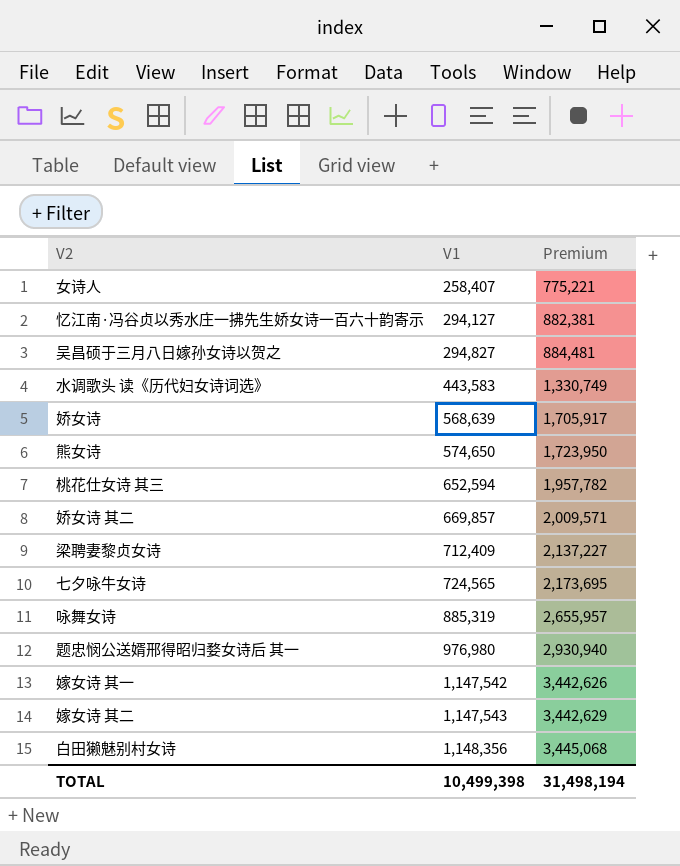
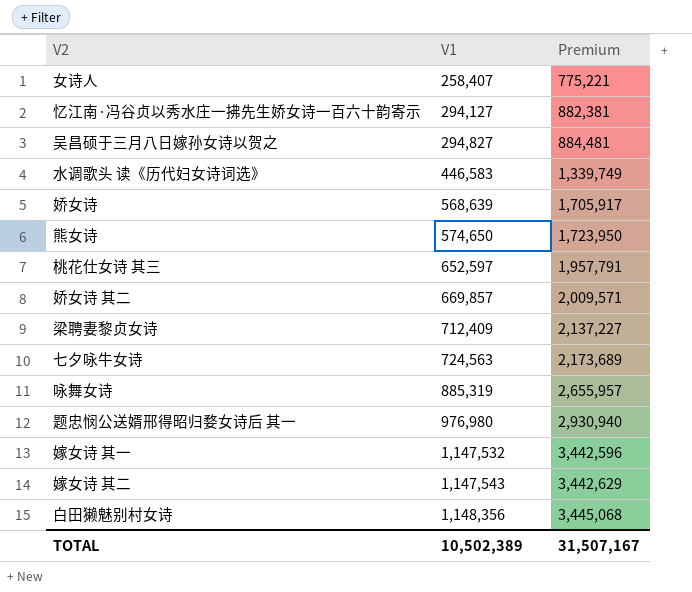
水调歌头 读《历代妇女诗词选》 | V1: 443,583 -> 446,583
水调歌头 读《历代妇女诗词选》 | Premium: 1,330,749 -> 1,339,749
桃花仕女诗 其三 | V1: 652,594 -> 652,597
桃花仕女诗 其三 | Premium: 1,957,782 -> 1,957,791
七夕咏牛女诗 | V1: 724,565 -> 724,563
七夕咏牛女诗 | Premium: 2,173,695 -> 2,173,689
嫁女诗 其一 | V1: 1,147,542 -> 1,147,532
嫁女诗 其一 | Premium: 3,442,626 -> 3,442,596
TOTAL | V1: 10,499,398 -> 10,502,389
TOTAL | Premium: 31,498,194 -> 31,507,167

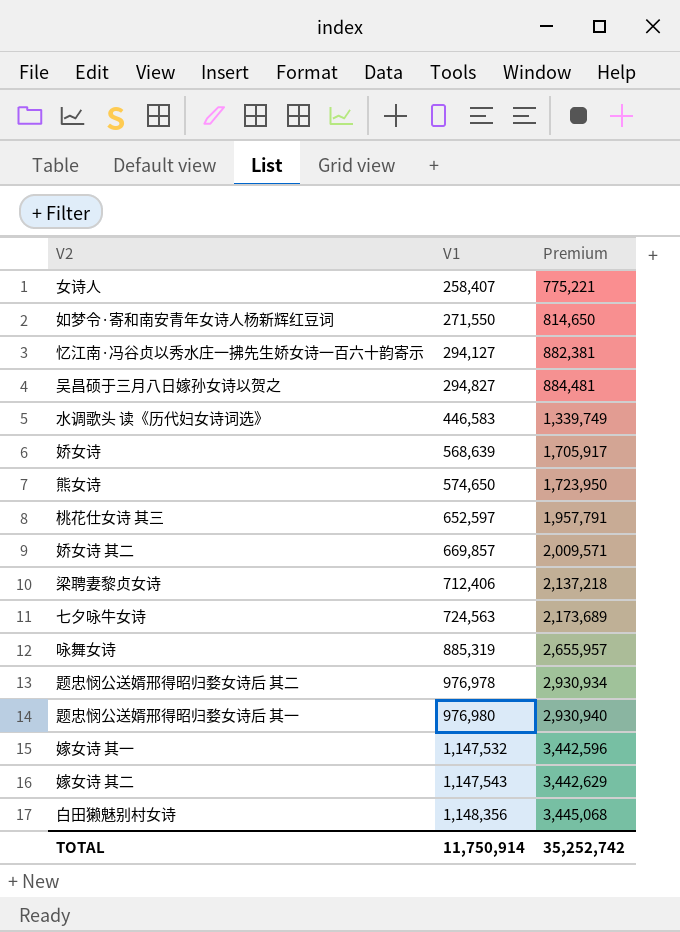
row 如梦令·寄和南安青年女诗人杨新辉红豆词: none -> 271,550 | 814,650
梁聘妻黎贞女诗 | V1: 712,409 -> 712,406
梁聘妻黎贞女诗 | Premium: 2,137,227 -> 2,137,218
row 题忠悯公送婿邢得昭归婺女诗后 其二: none -> 976,978 | 2,930,934
TOTAL | V1: 10,502,389 -> 11,750,914
TOTAL | Premium: 31,507,167 -> 35,252,742

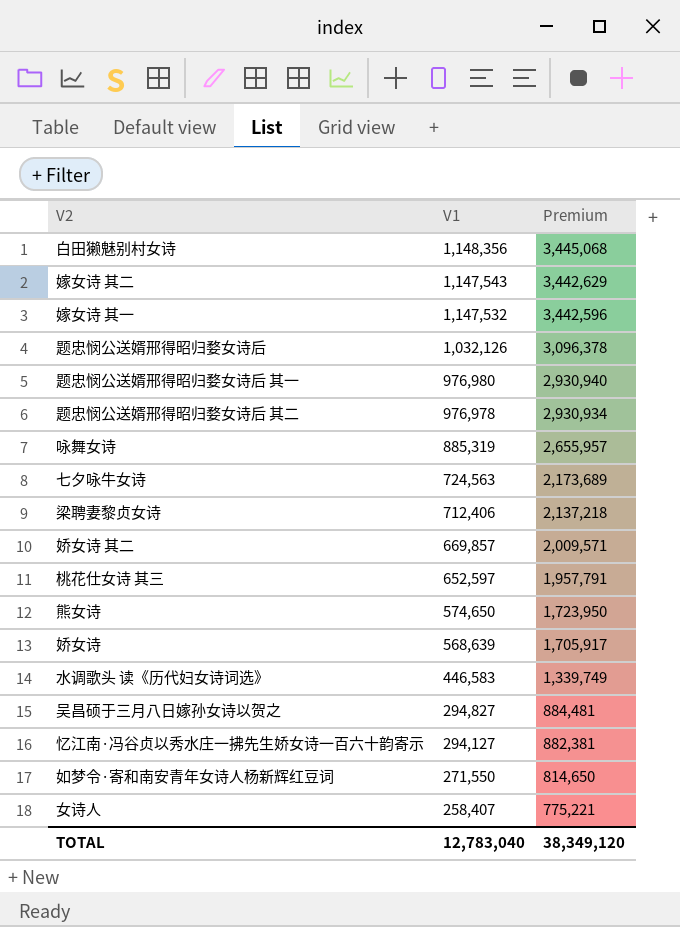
row order: V1 ascending -> V1 descending
row 题忠悯公送婿邢得昭归婺女诗后: none -> 1,032,126 | 3,096,378
TOTAL | V1: 11,750,914 -> 12,783,040
TOTAL | Premium: 35,252,742 -> 38,349,120

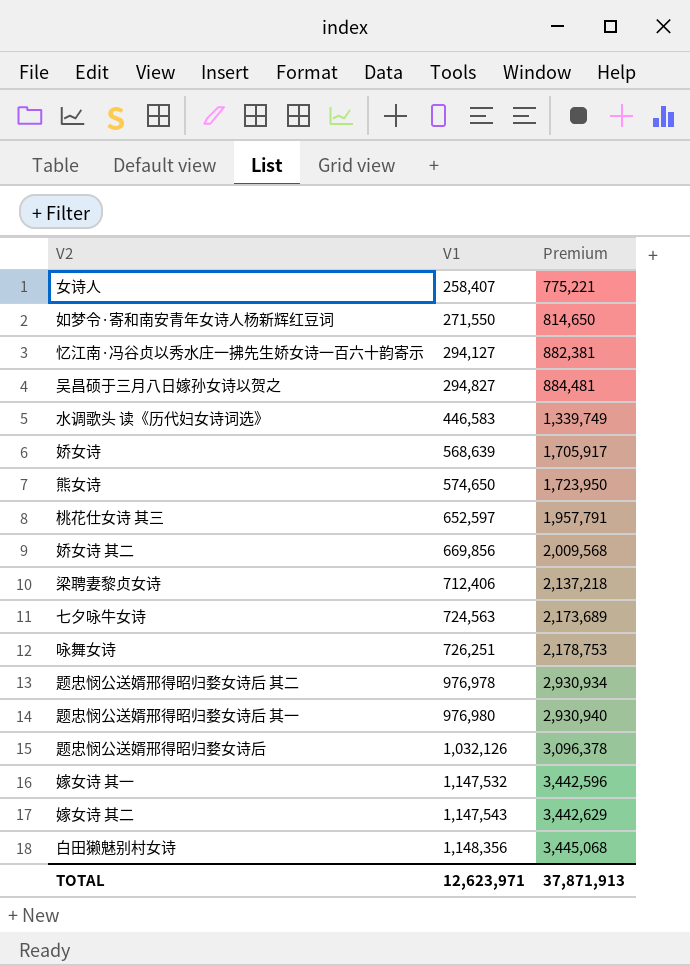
row order: V1 descending -> V1 ascending
娇女诗 其二 | V1: 669,857 -> 669,856
娇女诗 其二 | Premium: 2,009,571 -> 2,009,568
咏舞女诗 | V1: 885,319 -> 726,251
咏舞女诗 | Premium: 2,655,957 -> 2,178,753
TOTAL | V1: 12,783,040 -> 12,623,971
TOTAL | Premium: 38,349,120 -> 37,871,913

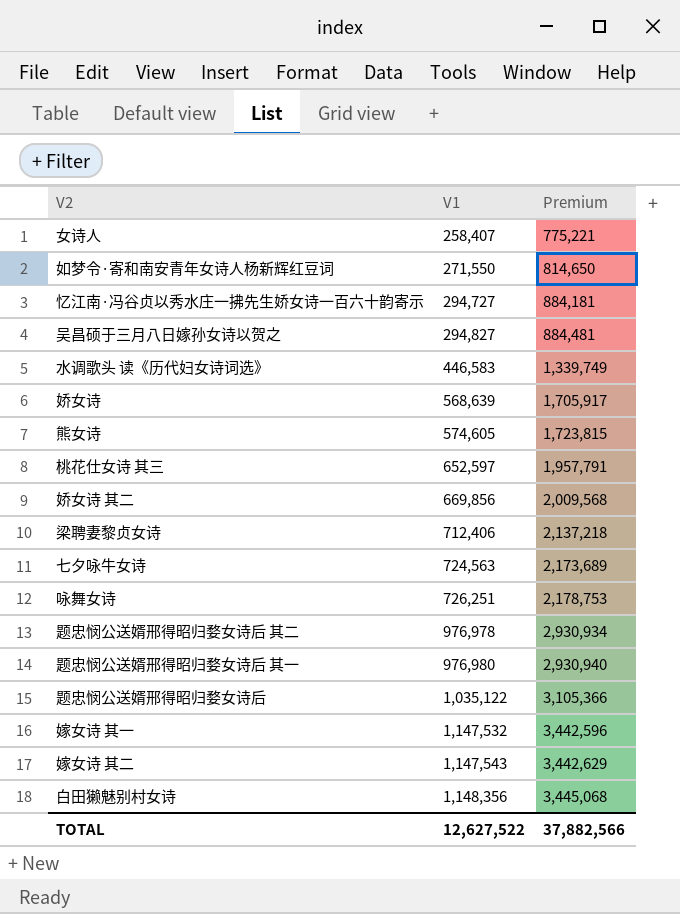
忆江南·冯谷贞以秀水庄一拂先生娇女诗一百六十韵寄示 | V1: 294,127 -> 294,727
忆江南·冯谷贞以秀水庄一拂先生娇女诗一百六十韵寄示 | Premium: 882,381 -> 884,181
熊女诗 | V1: 574,650 -> 574,605
熊女诗 | Premium: 1,723,950 -> 1,723,815
题忠悯公送婿邢得昭归婺女诗后 | V1: 1,032,126 -> 1,035,122
题忠悯公送婿邢得昭归婺女诗后 | Premium: 3,096,378 -> 3,105,366
TOTAL | V1: 12,623,971 -> 12,627,522
TOTAL | Premium: 37,871,913 -> 37,882,566

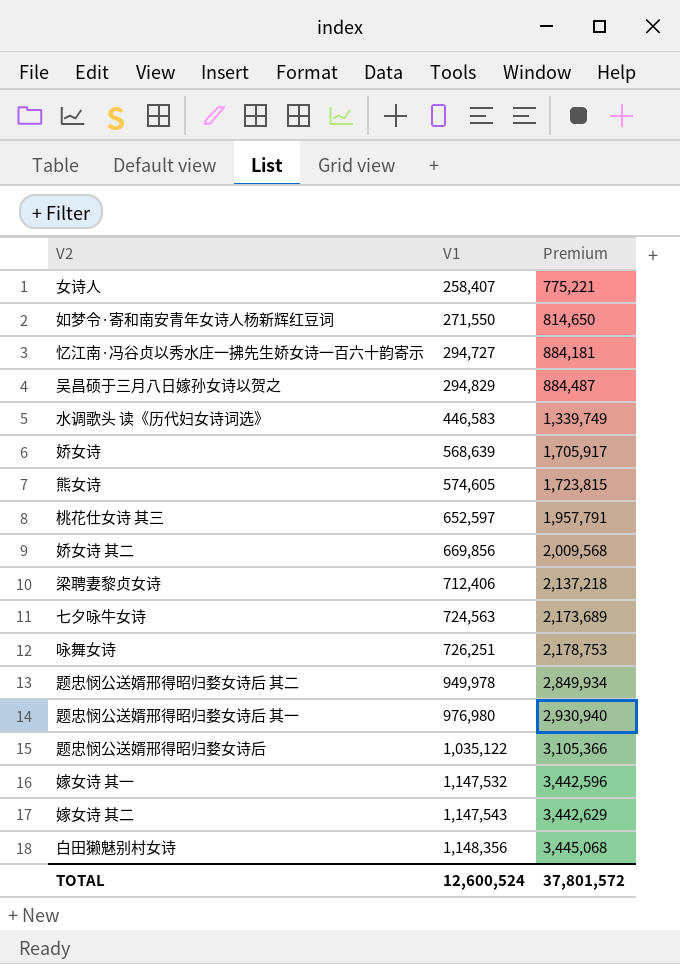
吴昌硕于三月八日嫁孙女诗以贺之 | V1: 294,827 -> 294,829
吴昌硕于三月八日嫁孙女诗以贺之 | Premium: 884,481 -> 884,487
题忠悯公送婿邢得昭归婺女诗后 其二 | V1: 976,978 -> 949,978
题忠悯公送婿邢得昭归婺女诗后 其二 | Premium: 2,930,934 -> 2,849,934
TOTAL | V1: 12,627,522 -> 12,600,524
TOTAL | Premium: 37,882,566 -> 37,801,572

